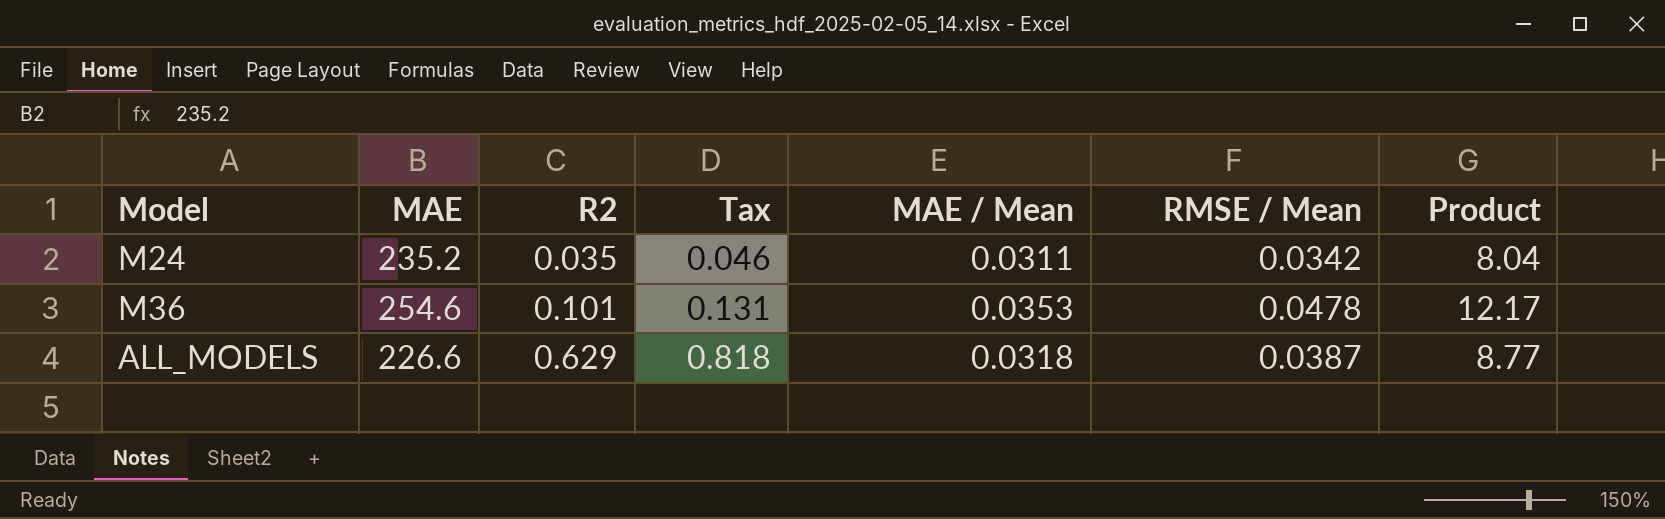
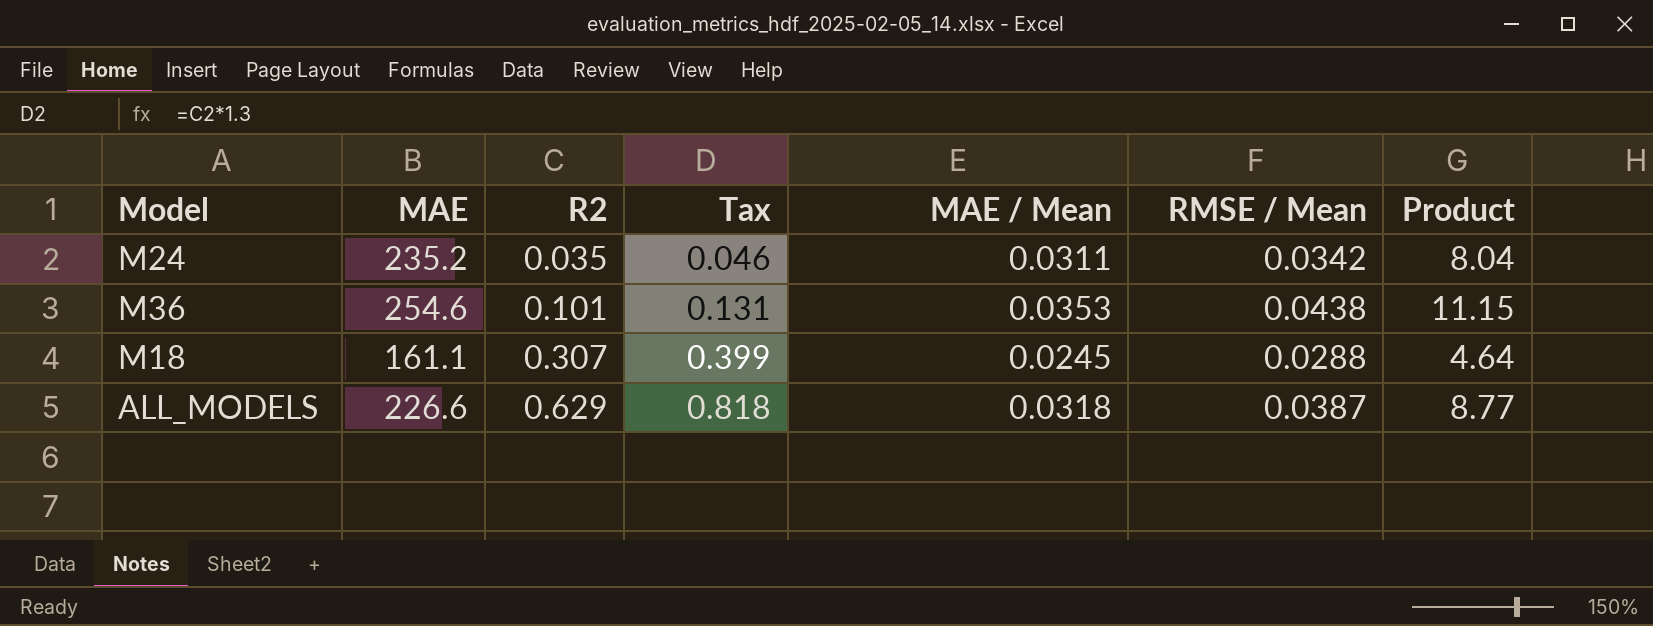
M36 | RMSE / Mean: 0.0478 -> 0.0438
M36 | Product: 12.17 -> 11.15
row M18: none -> 161.1 | 0.307 | 0.399 | 0.0245 | 0.0288 | 4.64

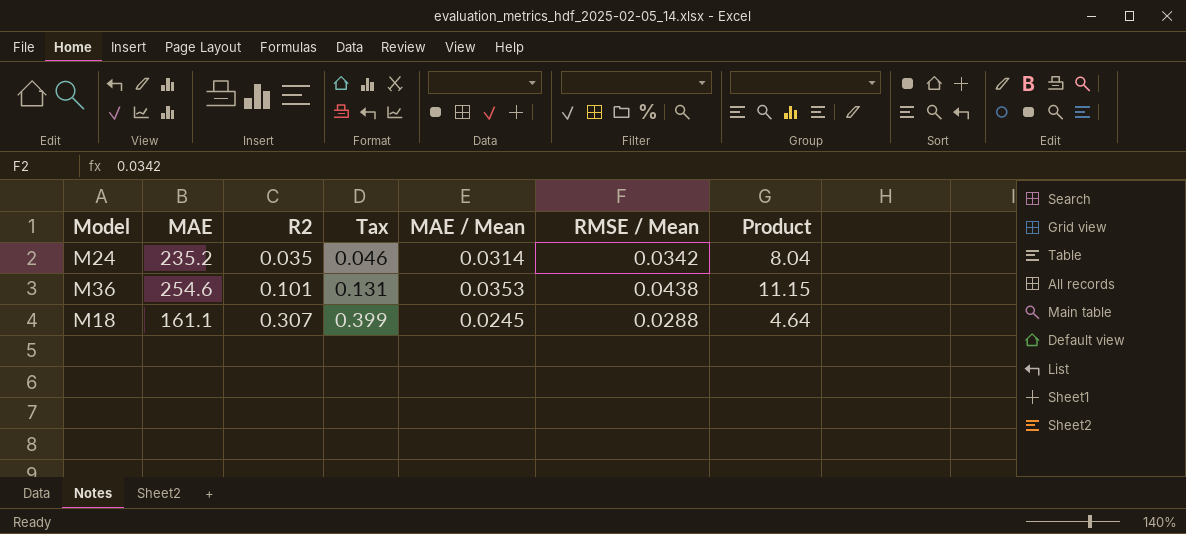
row ALL_MODELS: 226.6 | 0.629 | 0.818 | 0.0318 | 0.0387 | 8.77 -> none
M24 | MAE / Mean: 0.0311 -> 0.0314

